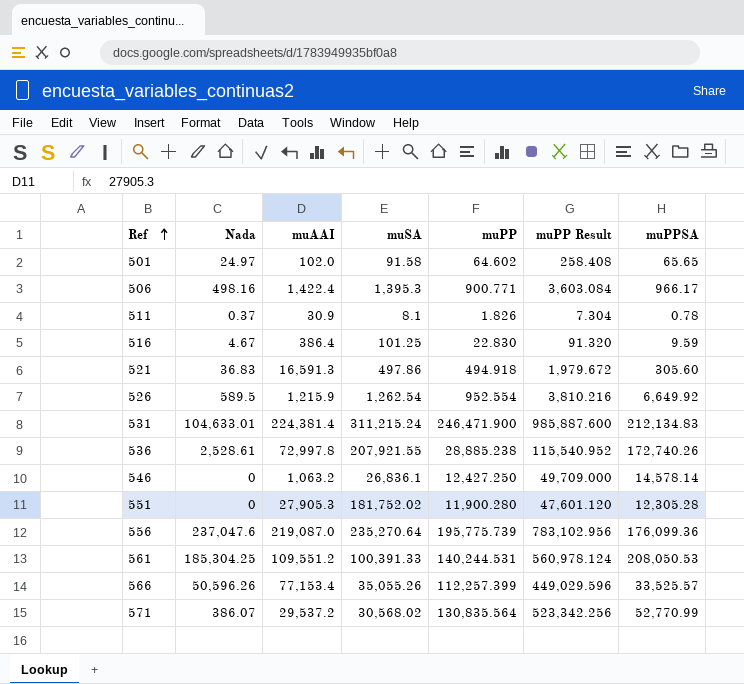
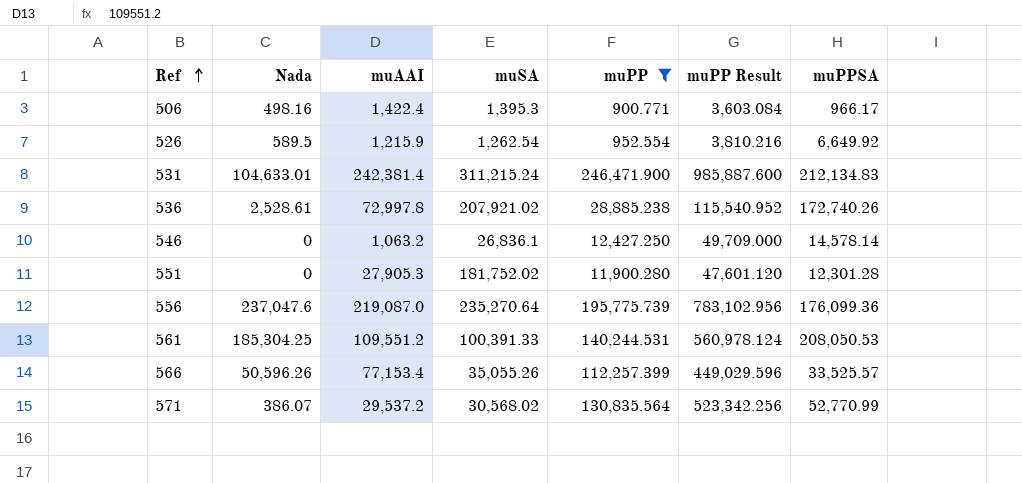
filter: none -> muPP >= 900.771
531 | muAAI: 224,381.4 -> 242,381.4
536 | muSA: 207,921.55 -> 207,921.02
551 | muPPSA: 12,305.28 -> 12,301.28

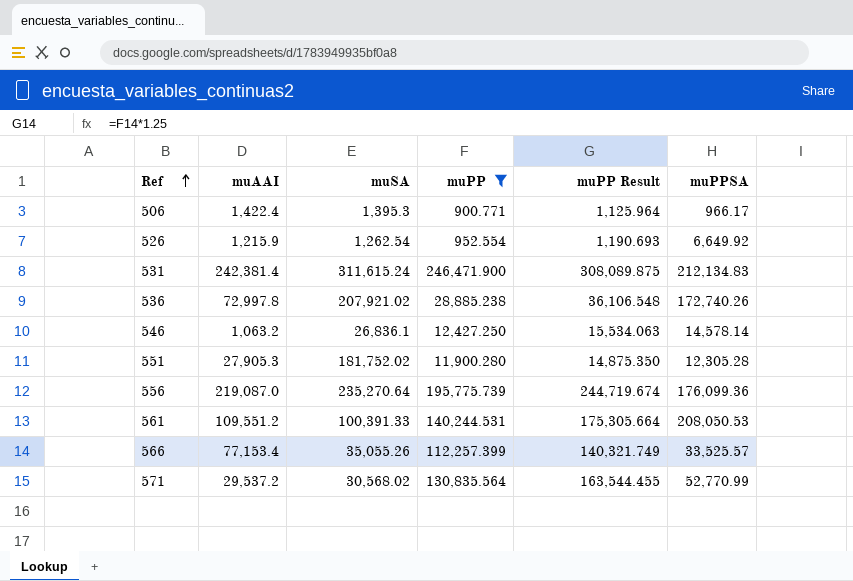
column Nada | position: 2 -> none
column muPP Result | formula: [muPP] * 4 -> [muPP] * 1.25
531 | muSA: 311,215.24 -> 311,615.24
551 | muPPSA: 12,301.28 -> 12,305.28

